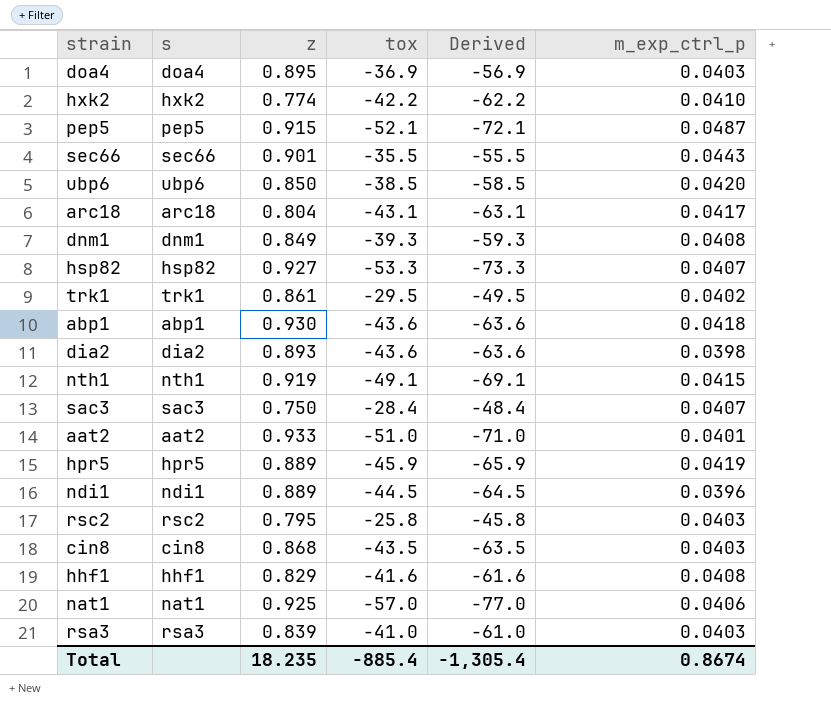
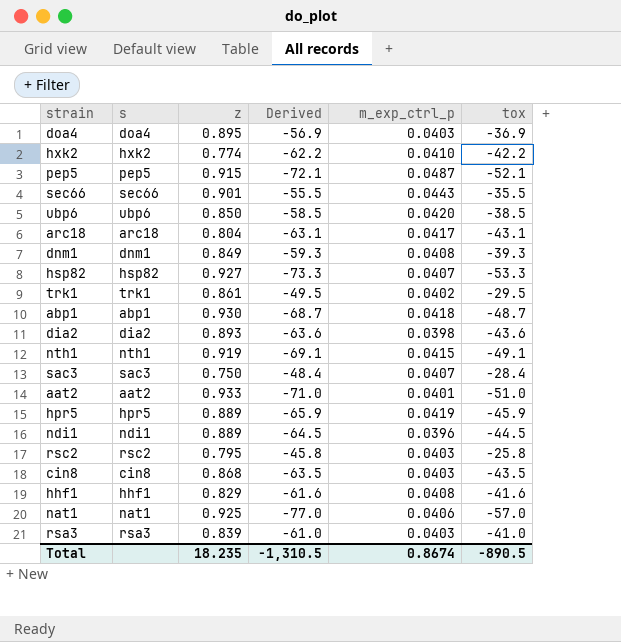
column tox | position: 4 -> 6
abp1 | Derived: -63.6 -> -68.7
abp1 | tox: -43.6 -> -48.7
Total | Derived: -1,305.4 -> -1,310.5
Total | tox: -885.4 -> -890.5

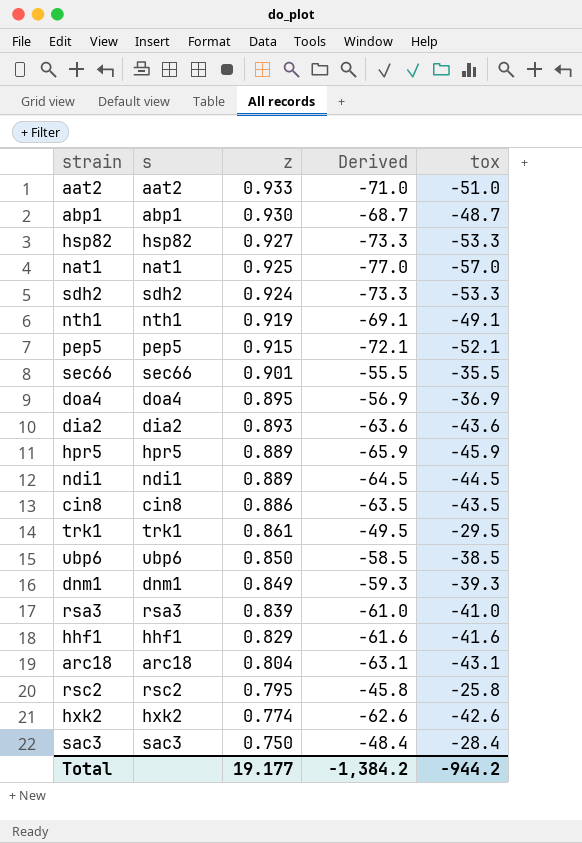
row order: none -> z descending
column m_exp_ctrl_p | position: 5 -> none
row sdh2: none -> sdh2 | 0.924 | -73.3 | -53.3
cin8 | z: 0.868 -> 0.886
hxk2 | Derived: -62.2 -> -62.6
hxk2 | tox: -42.2 -> -42.6
Total | z: 18.235 -> 19.177
Total | Derived: -1,310.5 -> -1,384.2
Total | tox: -890.5 -> -944.2

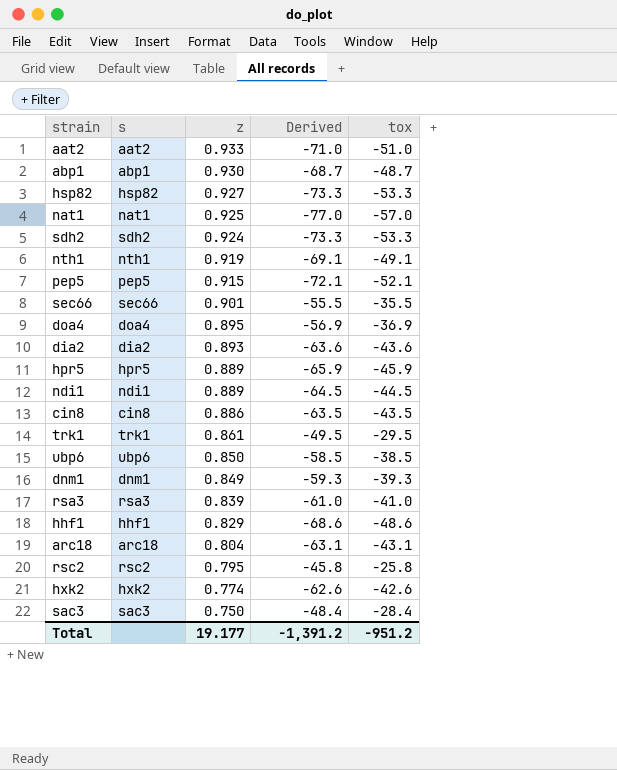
hhf1 | Derived: -61.6 -> -68.6
hhf1 | tox: -41.6 -> -48.6
Total | Derived: -1,384.2 -> -1,391.2
Total | tox: -944.2 -> -951.2

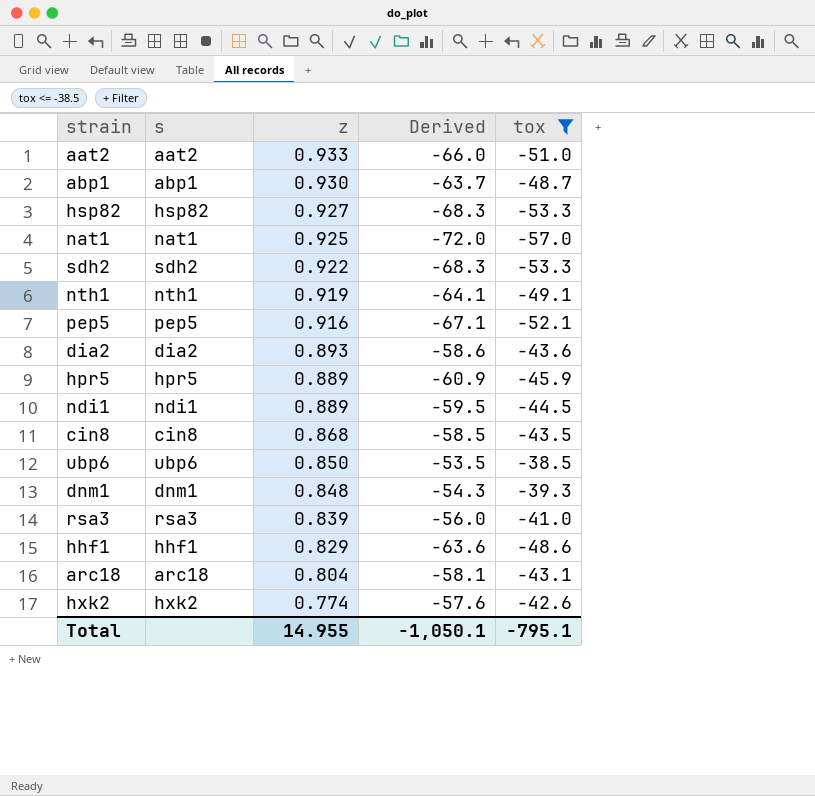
filter: none -> tox <= -38.5
column Derived | formula: [tox] - 20 -> [tox] - 15
sdh2 | z: 0.924 -> 0.922
pep5 | z: 0.915 -> 0.916
cin8 | z: 0.886 -> 0.868
dnm1 | z: 0.849 -> 0.848
Total | z: 19.177 -> 14.955
Total | Derived: -1,391.2 -> -1,050.1
Total | tox: -951.2 -> -795.1

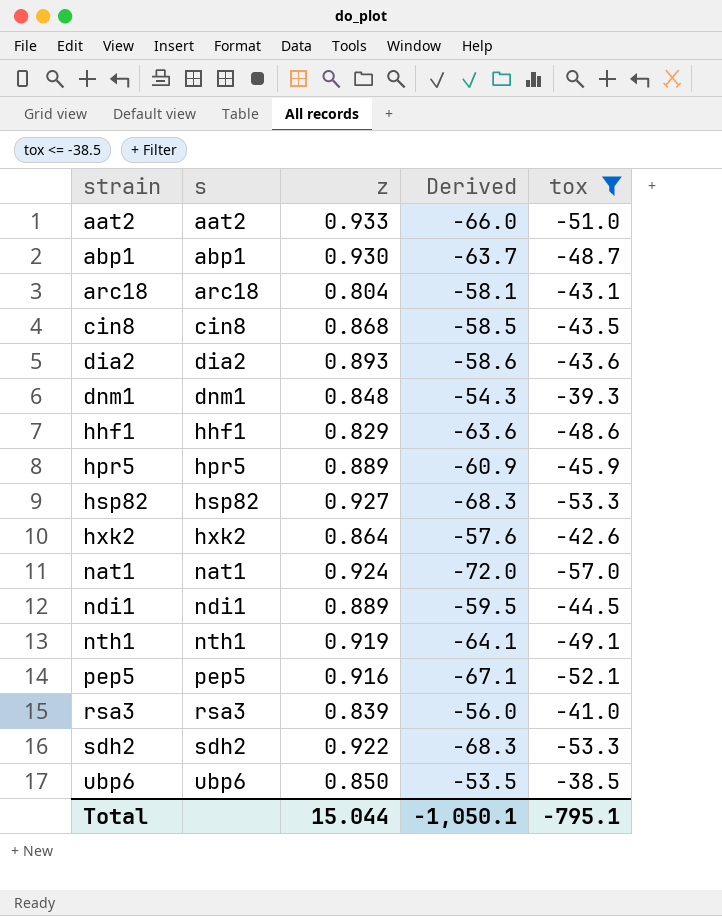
row order: z descending -> strain ascending
hxk2 | z: 0.774 -> 0.864
nat1 | z: 0.925 -> 0.924
Total | z: 14.955 -> 15.044

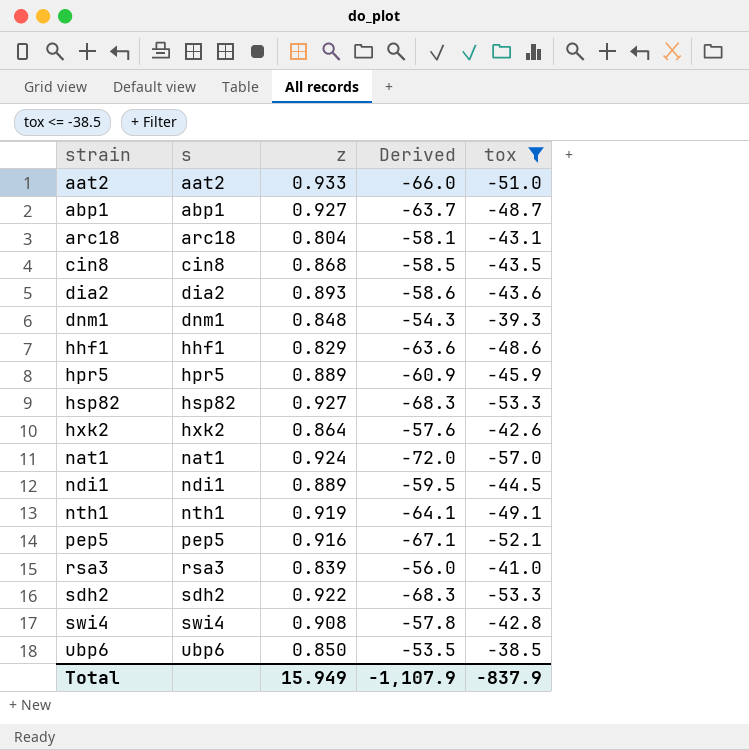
abp1 | z: 0.930 -> 0.927
row swi4: none -> swi4 | 0.908 | -57.8 | -42.8
Total | z: 15.044 -> 15.949
Total | Derived: -1,050.1 -> -1,107.9
Total | tox: -795.1 -> -837.9

